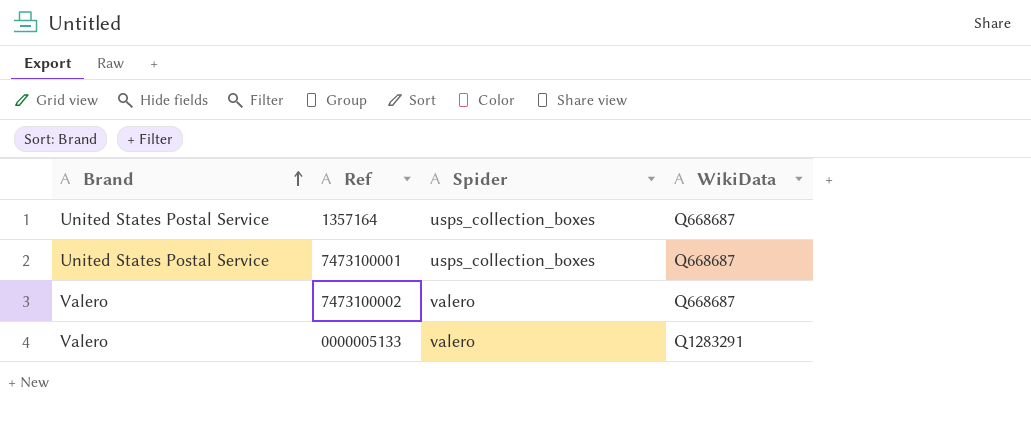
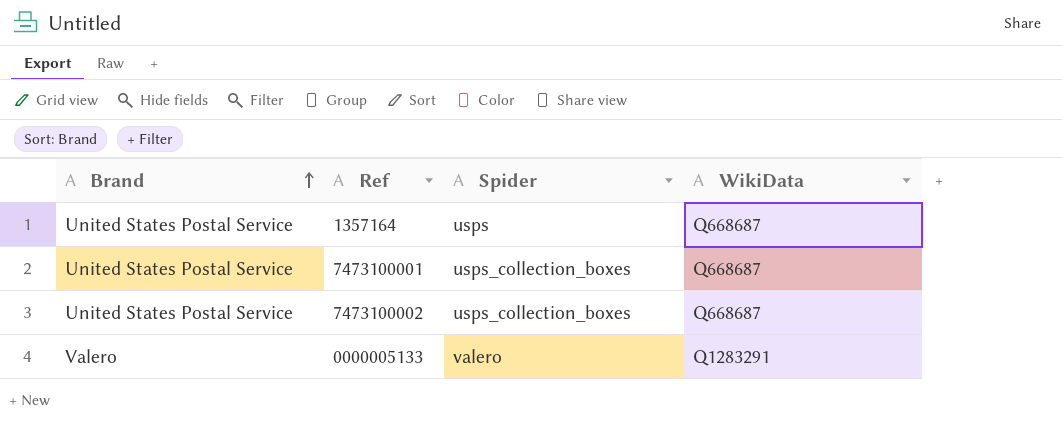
1357164 | Spider: usps_collection_boxes -> usps
7473100002 | Brand: Valero -> United States Postal Service
7473100002 | Spider: valero -> usps_collection_boxes

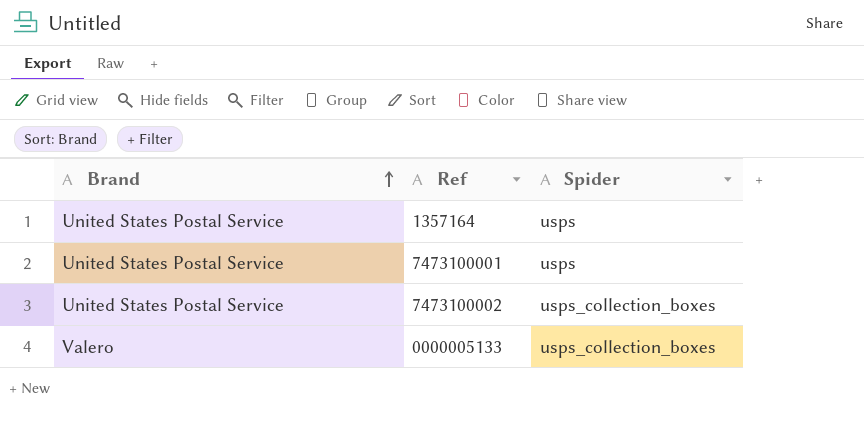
column WikiData | position: 4 -> none
7473100001 | Spider: usps_collection_boxes -> usps
0000005133 | Spider: valero -> usps_collection_boxes

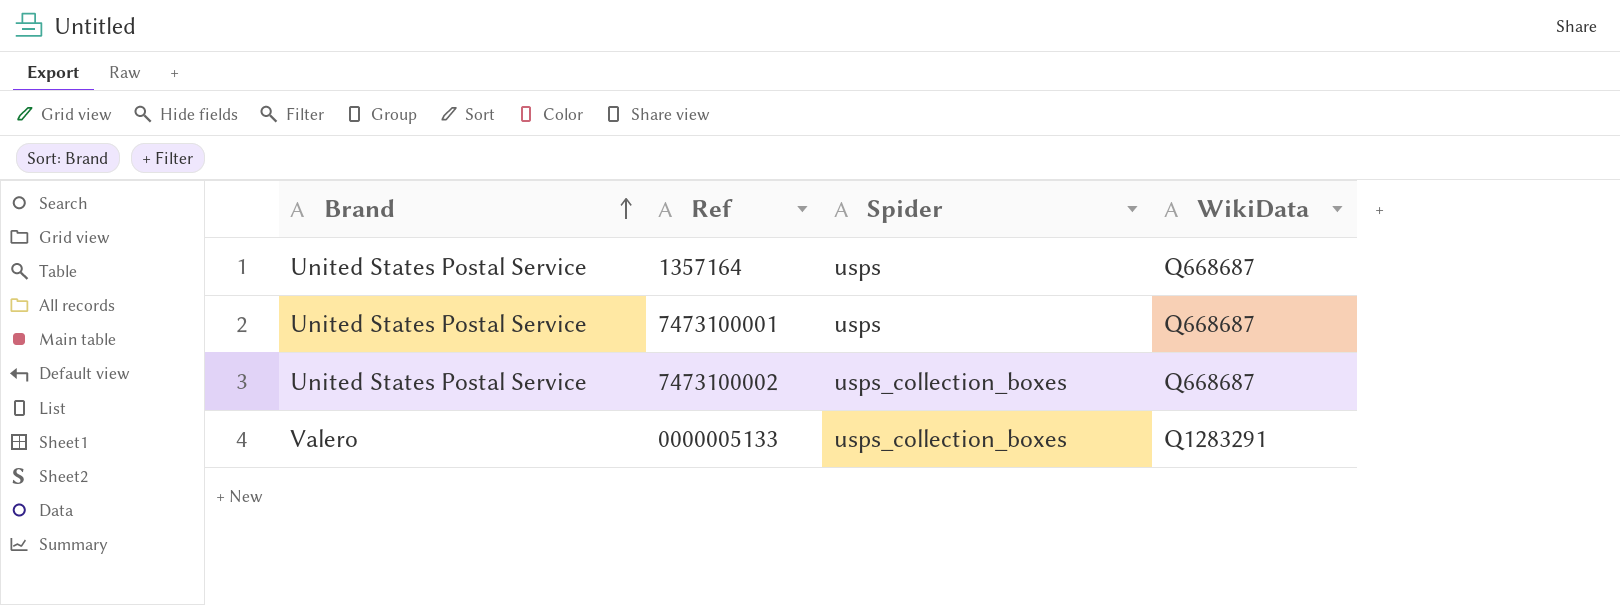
column WikiData | position: none -> 4

